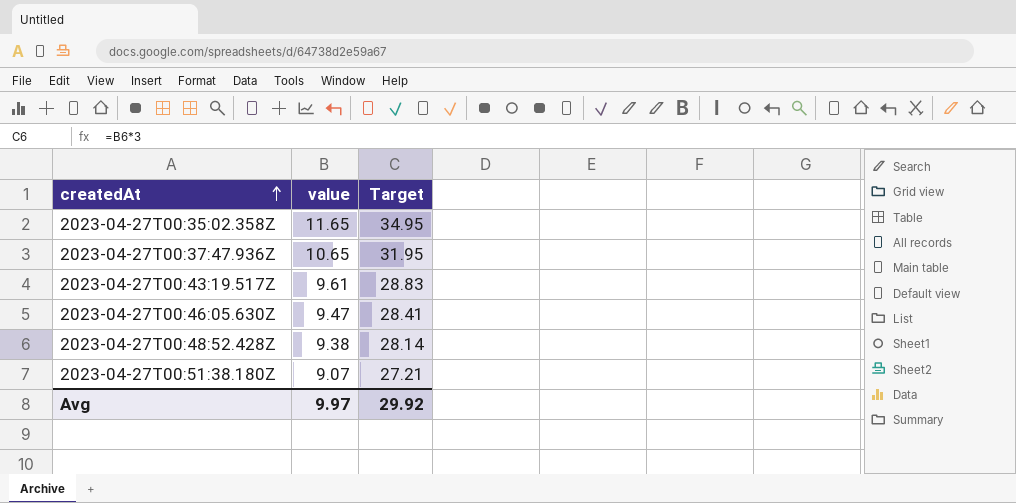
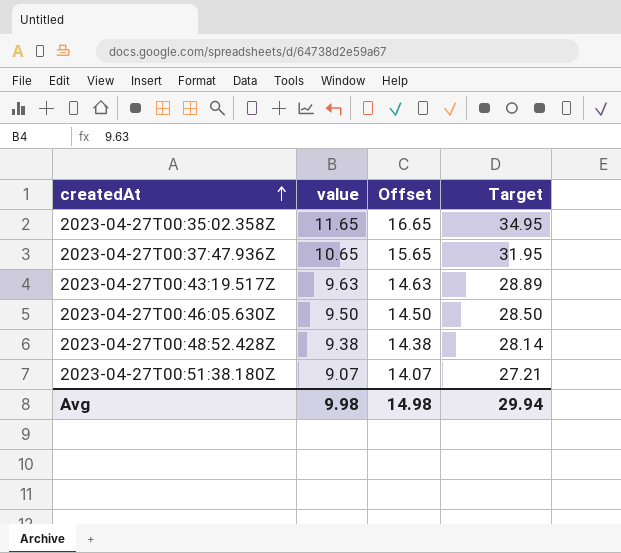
column Offset | formula: none -> [value] + 5
2023-04-27T00:43:19.517Z | value: 9.61 -> 9.63
2023-04-27T00:43:19.517Z | Target: 28.83 -> 28.89
2023-04-27T00:46:05.630Z | value: 9.47 -> 9.50
2023-04-27T00:46:05.630Z | Target: 28.41 -> 28.50
Avg | value: 9.97 -> 9.98
Avg | Target: 29.92 -> 29.94

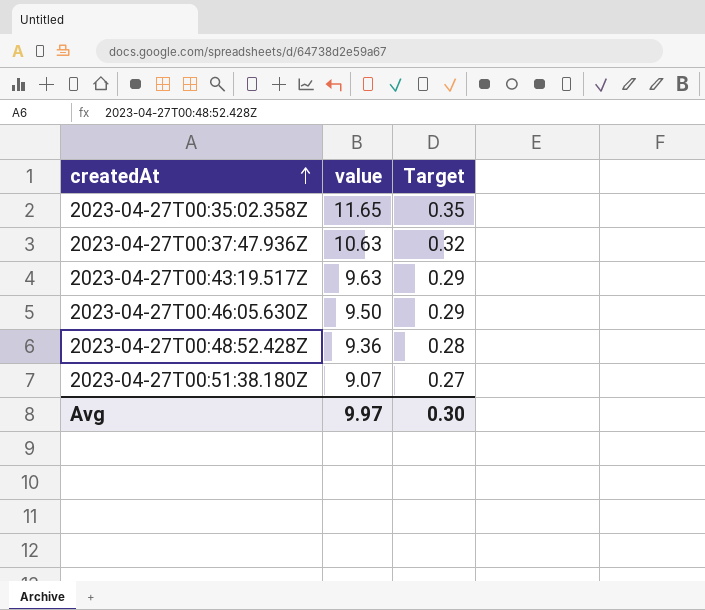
column Offset | formula: [value] + 5 -> none
column Target | formula: [value] * 3 -> [value] * 0.03
2023-04-27T00:37:47.936Z | value: 10.65 -> 10.63
2023-04-27T00:48:52.428Z | value: 9.38 -> 9.36
Avg | value: 9.98 -> 9.97
Avg | Target: 29.94 -> 0.30

